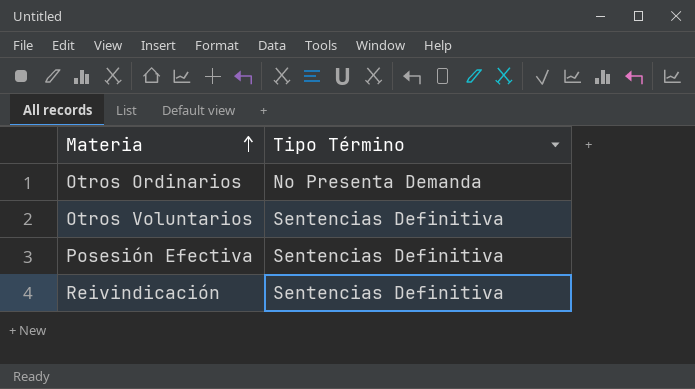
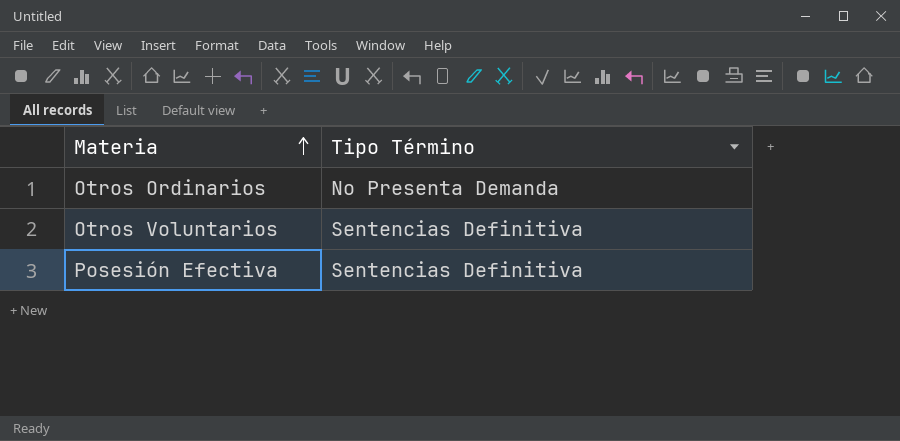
row Reivindicación: Sentencias Definitiva -> none

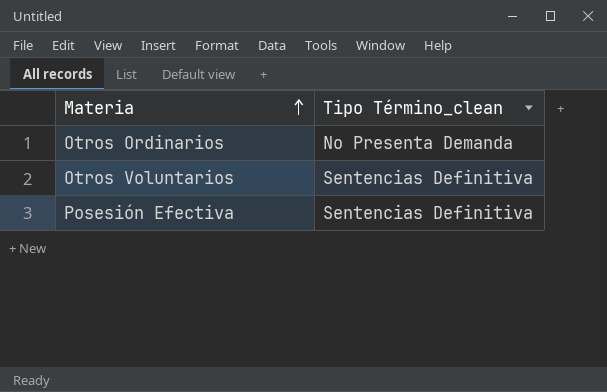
column name: Tipo Término -> Tipo Término_clean

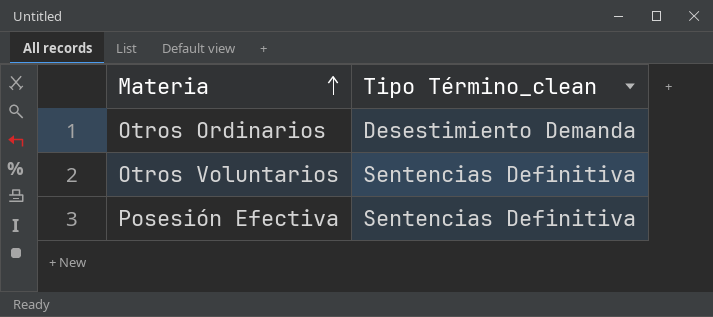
Otros Ordinarios | Tipo Término_clean: No Presenta Demanda -> Desestimiento Demanda

